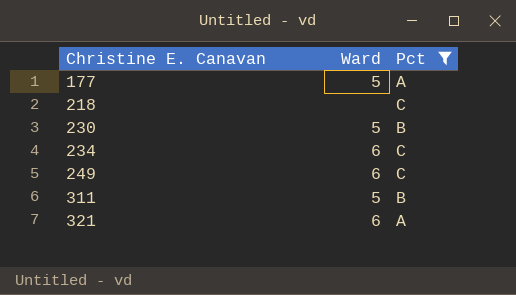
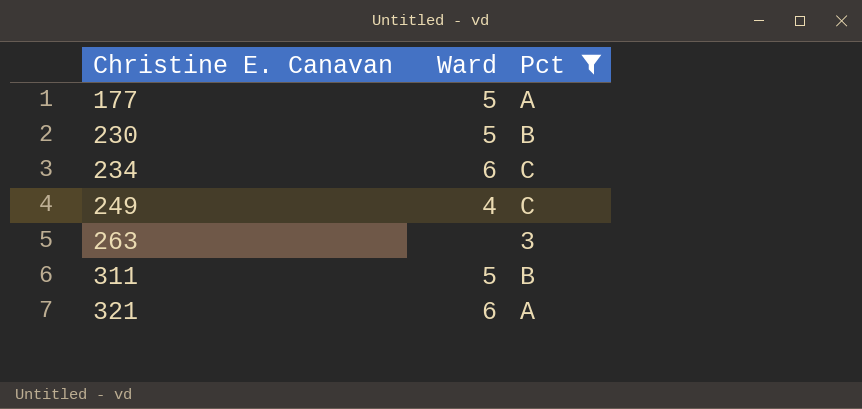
row 218: none | C -> none
249 | Ward: 6 -> 4
row 263: none -> none | 3

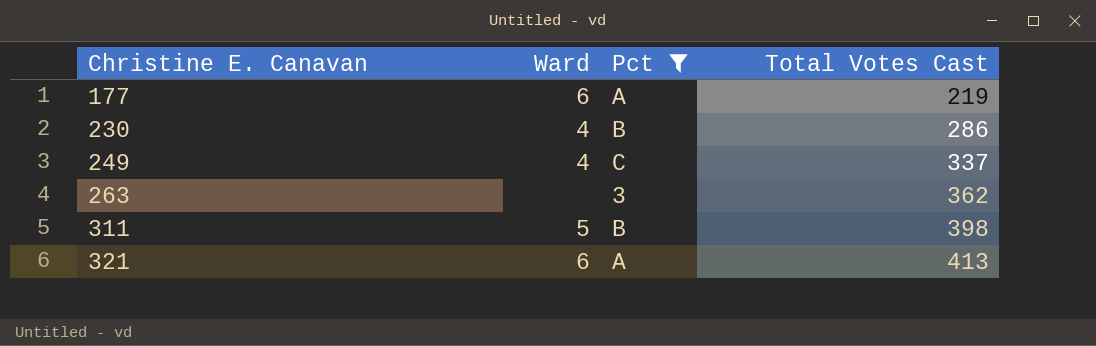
column Total Votes Cast | position: none -> 4
row 234: 6 | C -> none
177 | Ward: 5 -> 6
230 | Ward: 5 -> 4

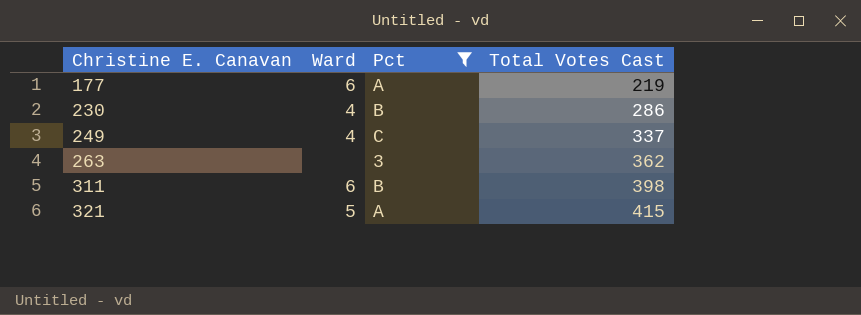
311 | Ward: 5 -> 6
321 | Ward: 6 -> 5
321 | Total Votes Cast: 413 -> 415

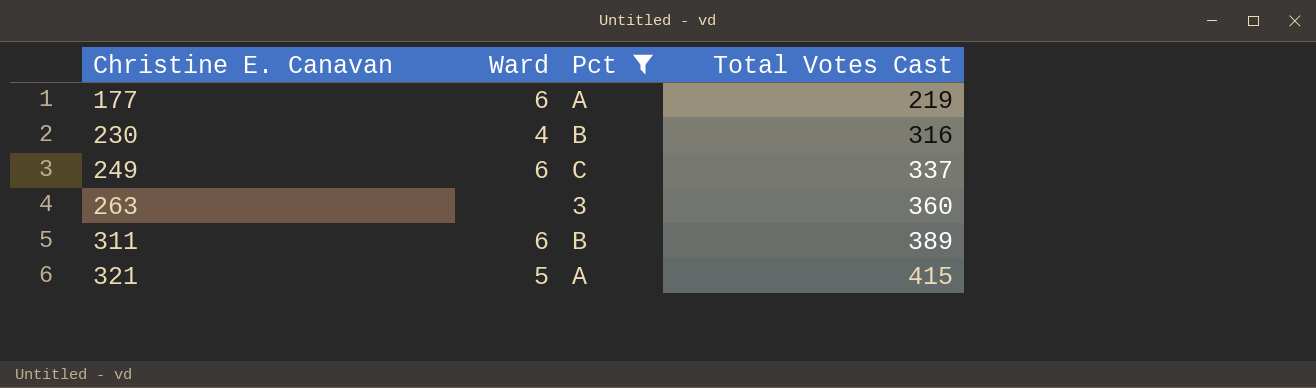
230 | Total Votes Cast: 286 -> 316
249 | Ward: 4 -> 6
263 | Total Votes Cast: 362 -> 360
311 | Total Votes Cast: 398 -> 389

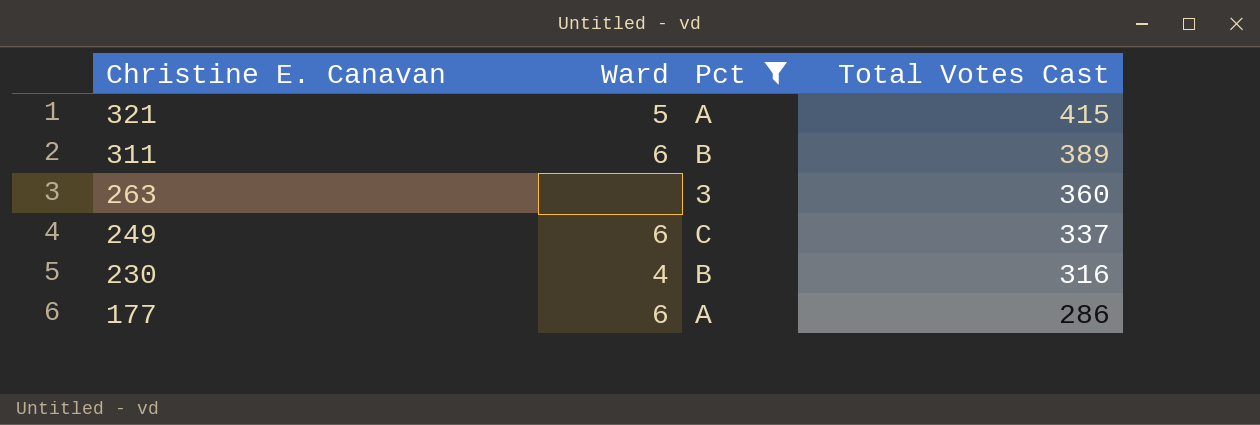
row order: Christine E. Canavan ascending -> Christine E. Canavan descending
177 | Total Votes Cast: 219 -> 286

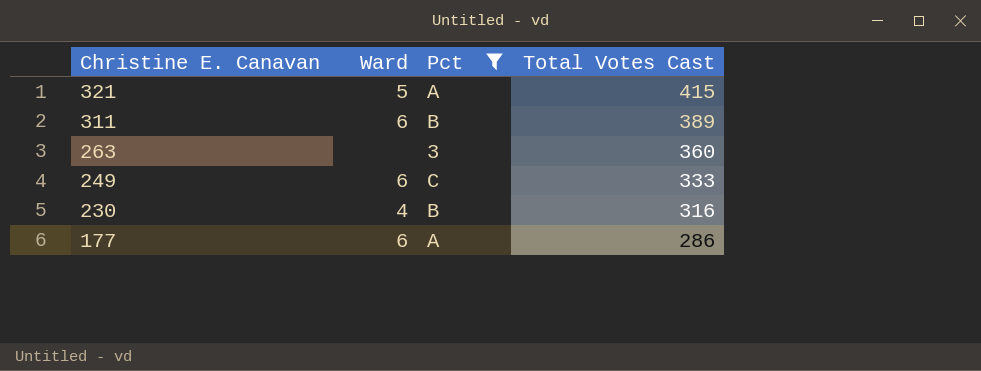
249 | Total Votes Cast: 337 -> 333

